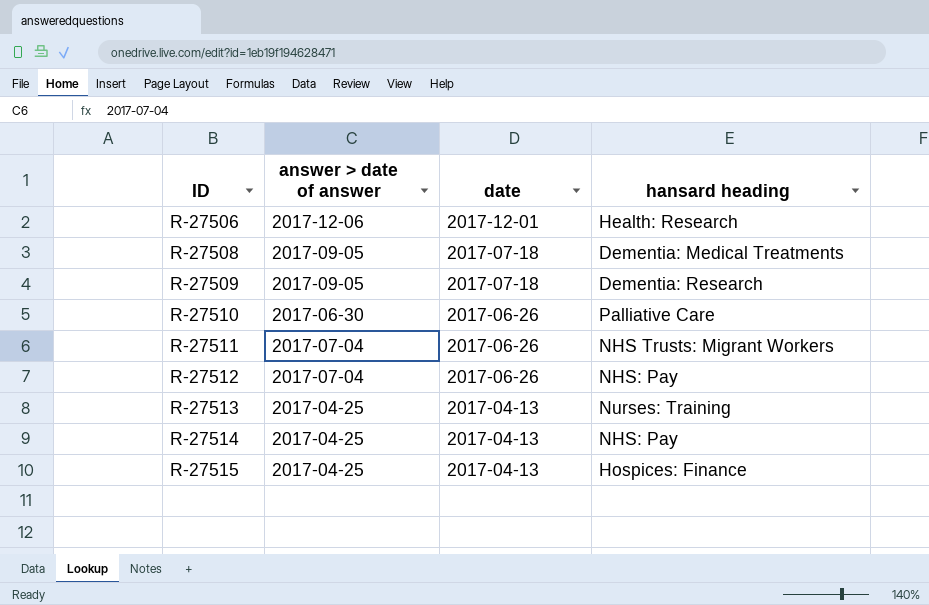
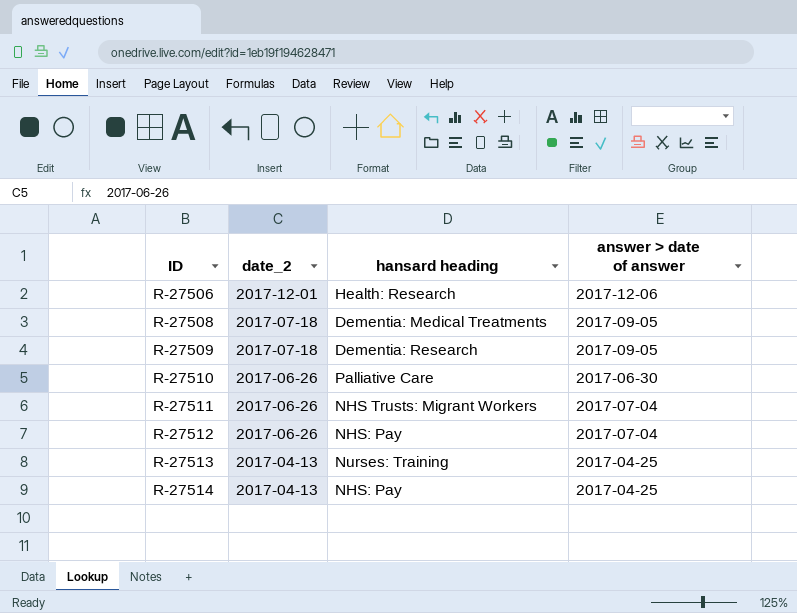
column name: date -> date_2
column answer > date of answer | position: 2 -> 4
row R-27515: 2017-04-25 | 2017-04-13 | Hospices: Finance -> none

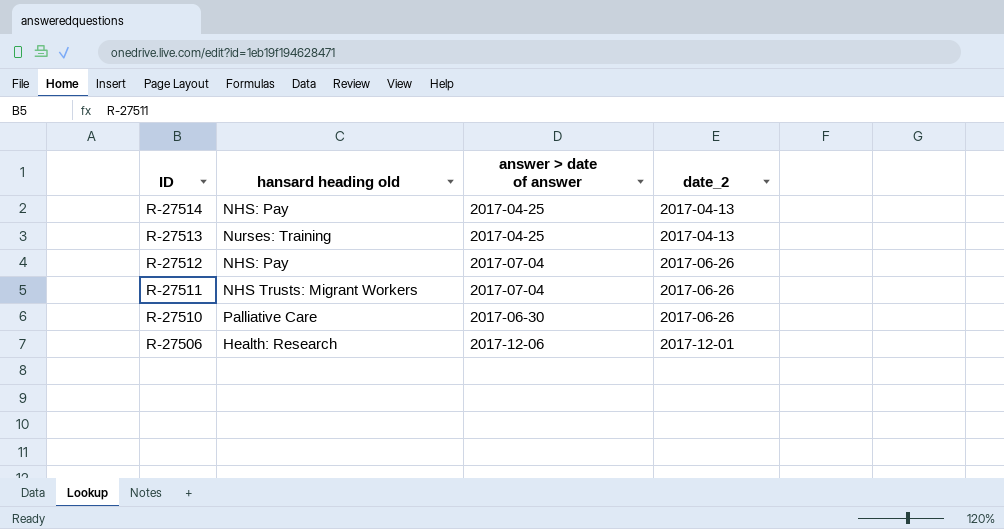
row order: ID ascending -> ID descending
column name: hansard heading -> hansard heading old
column date_2 | position: 2 -> 4
row R-27508: 2017-07-18 | Dementia: Medical Treatments | 2017-09-05 -> none
row R-27509: 2017-07-18 | Dementia: Research | 2017-09-05 -> none

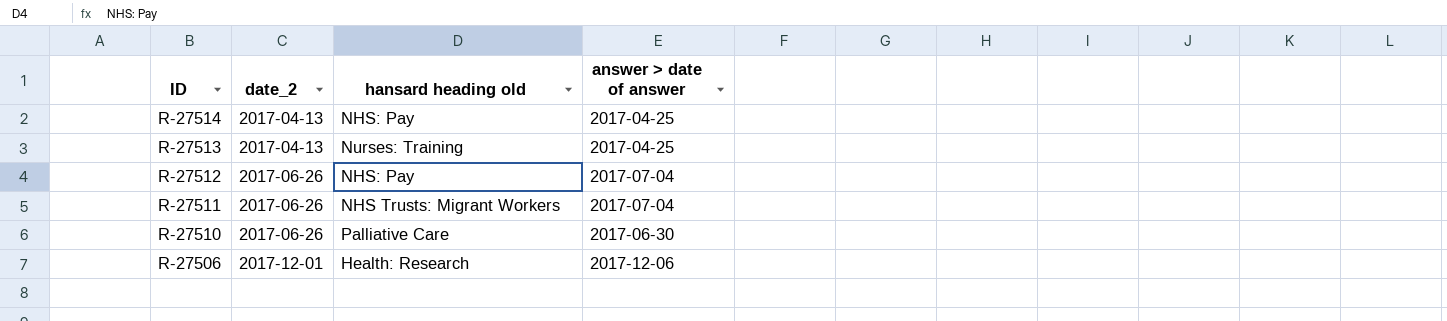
column date_2 | position: 4 -> 2

